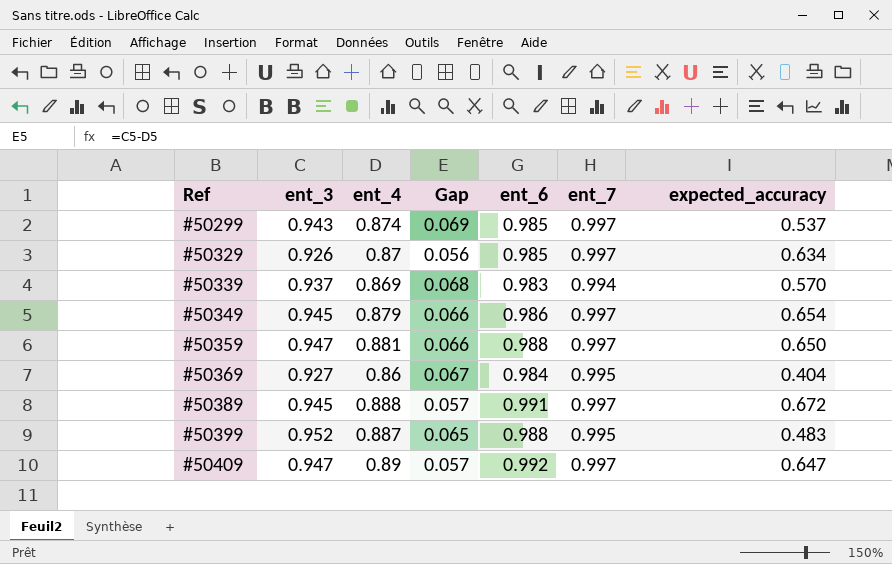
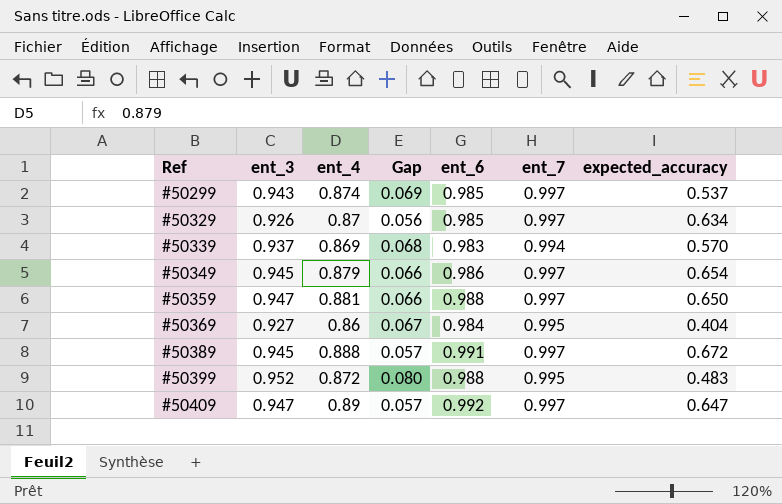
#50399 | ent_4: 0.887 -> 0.872
#50399 | Gap: 0.065 -> 0.080

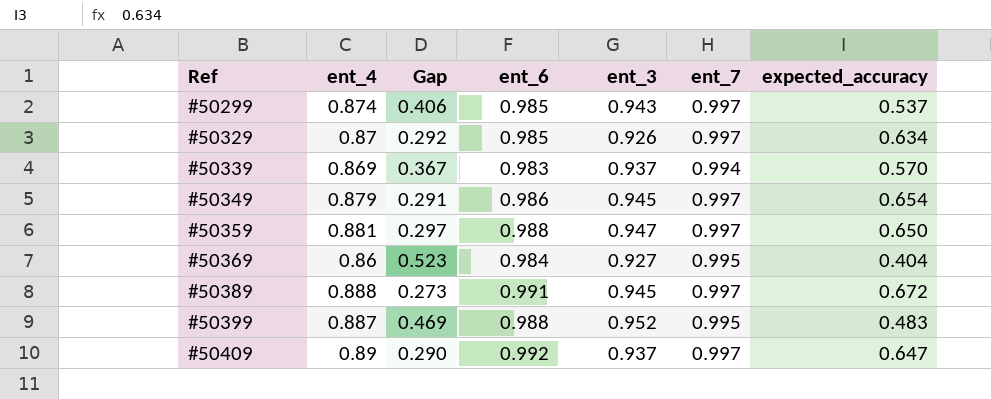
column Gap | formula: [ent_3] - [ent_4] -> [ent_3] - [expected_accuracy]
column ent_3 | position: 2 -> 5
#50399 | ent_4: 0.872 -> 0.887
#50409 | ent_3: 0.947 -> 0.937

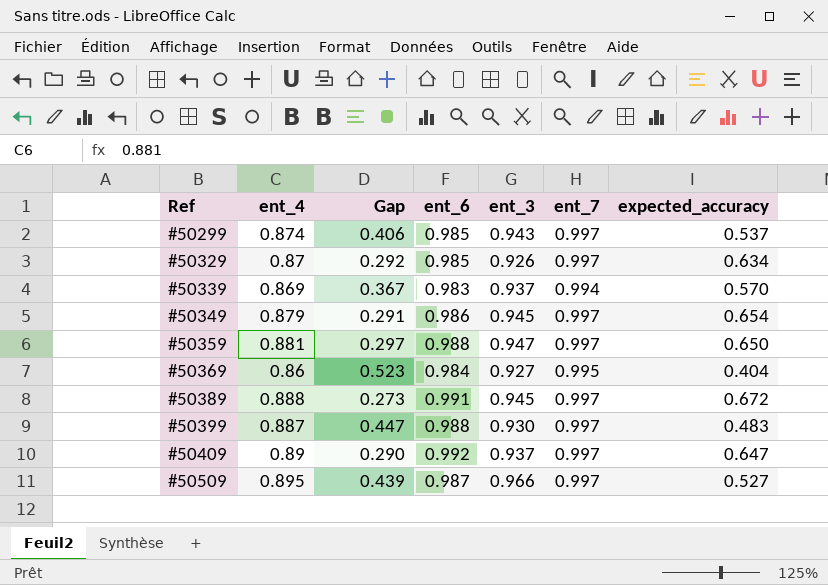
#50399 | Gap: 0.469 -> 0.447
#50399 | ent_3: 0.952 -> 0.930
#50399 | ent_7: 0.995 -> 0.997
row #50509: none -> 0.895 | 0.439 | 0.987 | 0.966 | 0.997 | 0.527

